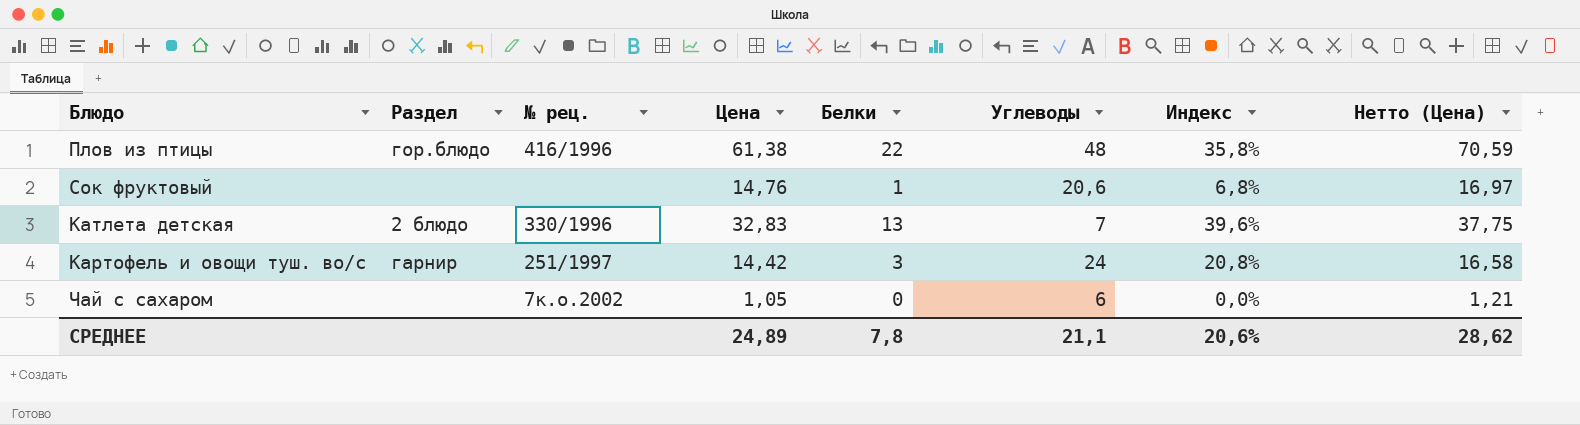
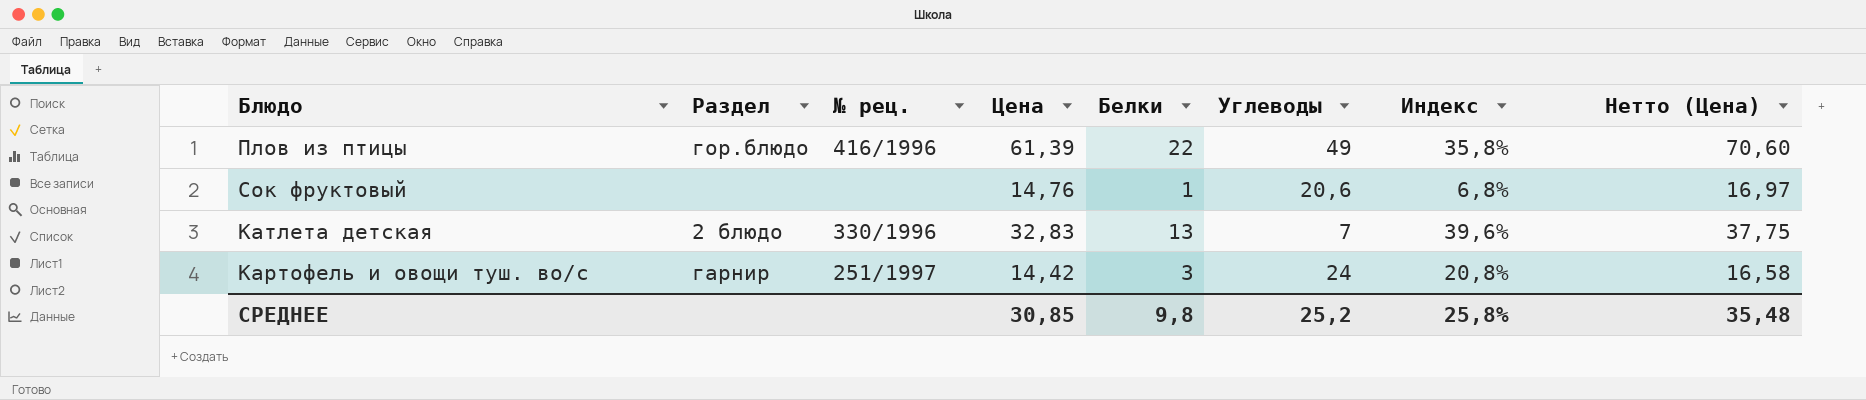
row Чай с сахаром: none | 7к.о.2002 | 1,05 | 0 | 6 | 0,0% | 1,21 -> none
Плов из птицы | Цена: 61,38 -> 61,39
Плов из птицы | Углеводы: 48 -> 49
Плов из птицы | Нетто (Цена): 70,59 -> 70,60
СРЕДНЕЕ | Цена: 24,89 -> 30,85
СРЕДНЕЕ | Белки: 7,8 -> 9,8
СРЕДНЕЕ | Углеводы: 21,1 -> 25,2
СРЕДНЕЕ | Индекс: 20,6% -> 25,8%
СРЕДНЕЕ | Нетто (Цена): 28,62 -> 35,48

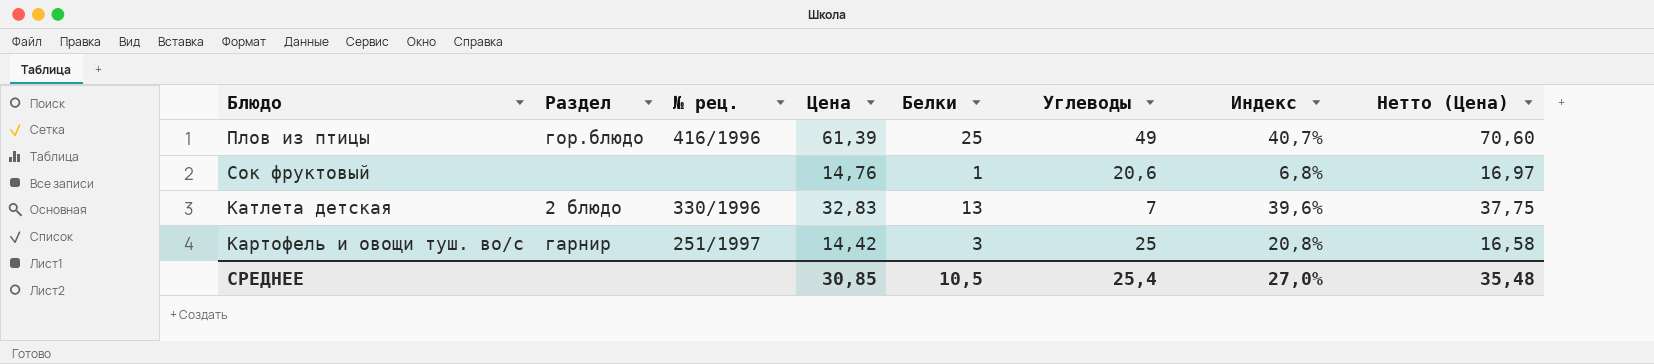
Плов из птицы | Белки: 22 -> 25
Плов из птицы | Индекс: 35,8% -> 40,7%
Картофель и овощи туш. во/c | Углеводы: 24 -> 25
СРЕДНЕЕ | Белки: 9,8 -> 10,5
СРЕДНЕЕ | Углеводы: 25,2 -> 25,4
СРЕДНЕЕ | Индекс: 25,8% -> 27,0%

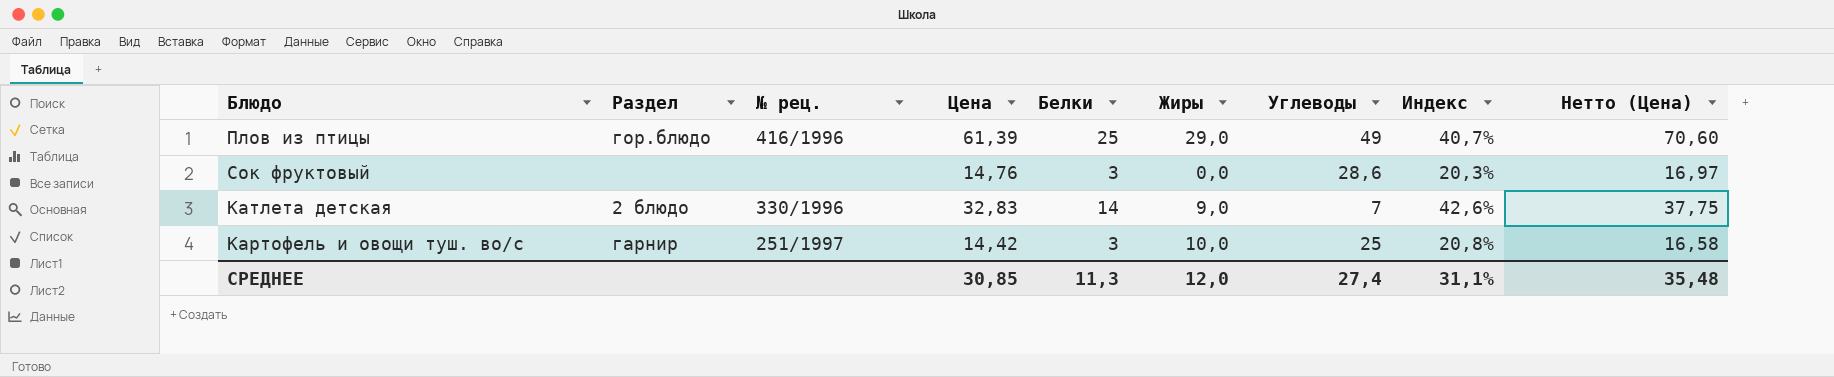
column Жиры | position: none -> 6
Сок фруктовый | Белки: 1 -> 3
Сок фруктовый | Углеводы: 20,6 -> 28,6
Сок фруктовый | Индекс: 6,8% -> 20,3%
Катлета детская | Белки: 13 -> 14
Катлета детская | Индекс: 39,6% -> 42,6%
СРЕДНЕЕ | Белки: 10,5 -> 11,3
СРЕДНЕЕ | Углеводы: 25,4 -> 27,4
СРЕДНЕЕ | Индекс: 27,0% -> 31,1%

